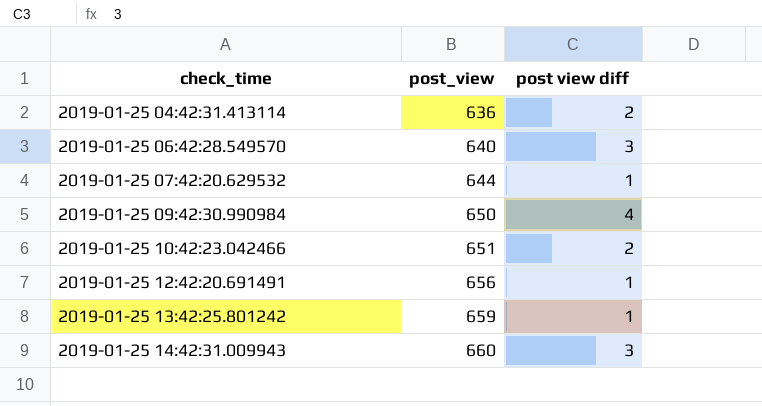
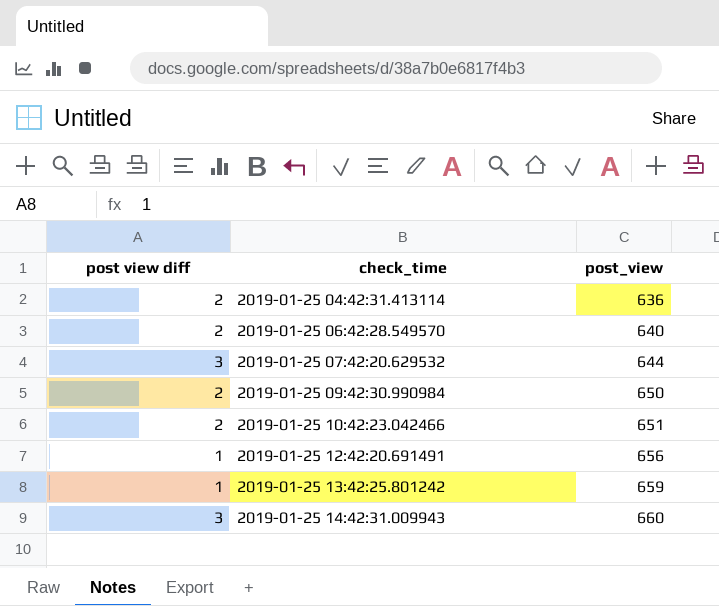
column post view diff | position: 3 -> 1
2019-01-25 06:42:28.549570 | post view diff: 3 -> 2
2019-01-25 07:42:20.629532 | post view diff: 1 -> 3
2019-01-25 09:42:30.990984 | post view diff: 4 -> 2

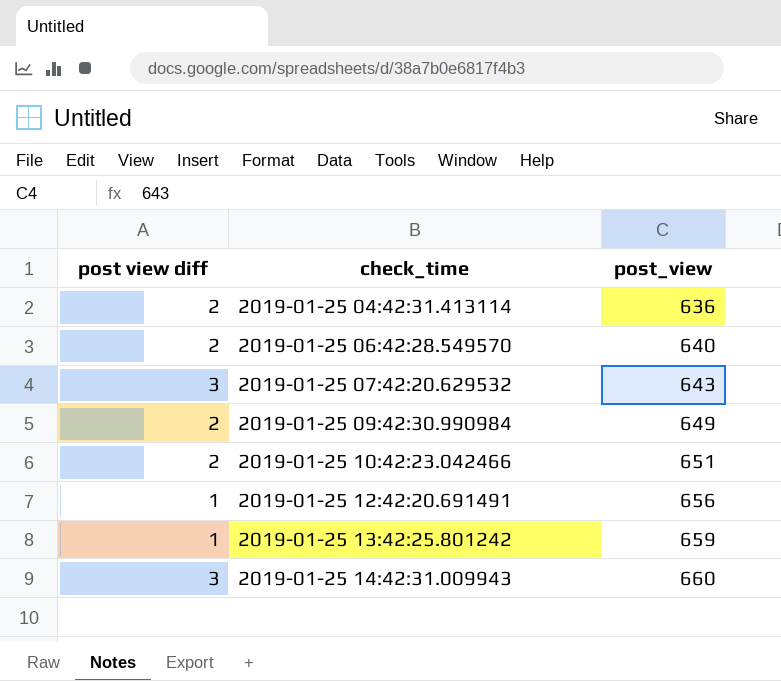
2019-01-25 07:42:20.629532 | post_view: 644 -> 643
2019-01-25 09:42:30.990984 | post_view: 650 -> 649

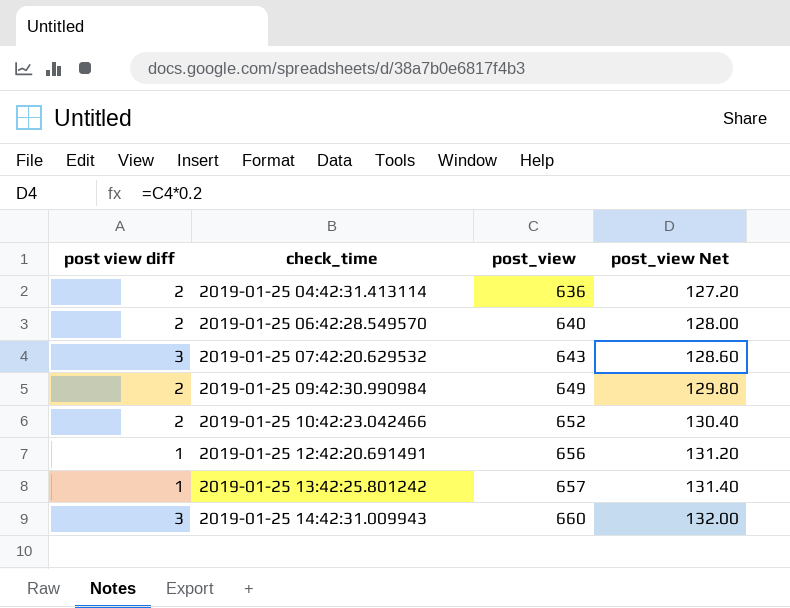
column post_view Net | formula: none -> [post_view] * 0.2
2019-01-25 10:42:23.042466 | post_view: 651 -> 652
2019-01-25 13:42:25.801242 | post_view: 659 -> 657

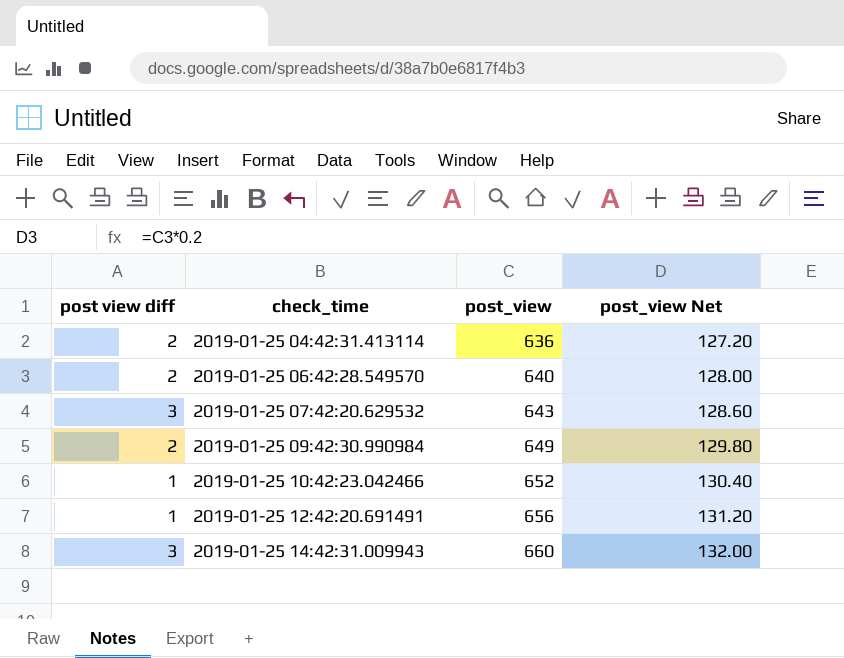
row 2019-01-25 13:42:25.801242: 1 | 657 | 131.40 -> none
2019-01-25 10:42:23.042466 | post view diff: 2 -> 1

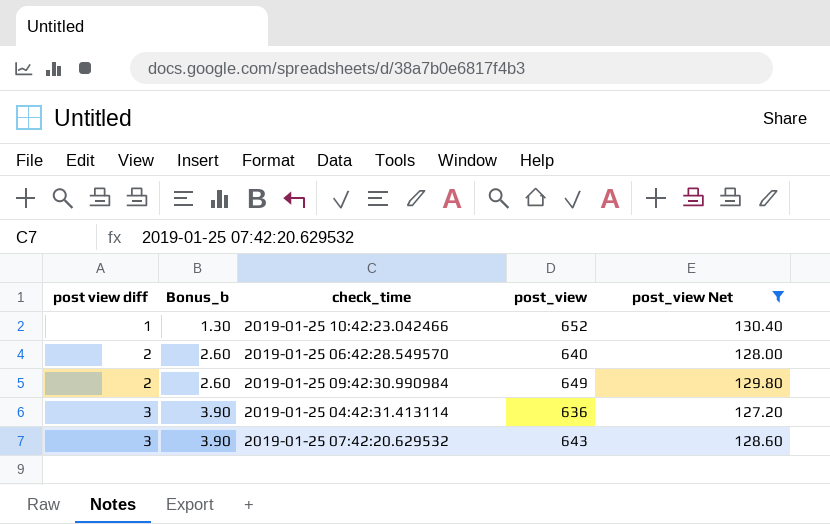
filter: none -> post_view Net <= 130.40
row order: check_time ascending -> post view diff ascending
column Bonus_b | formula: none -> [post view diff] * 1.3
2019-01-25 04:42:31.413114 | post view diff: 2 -> 3

